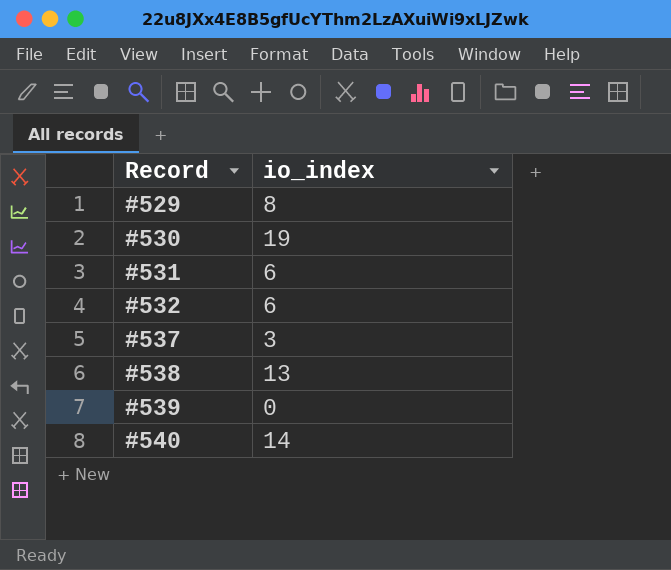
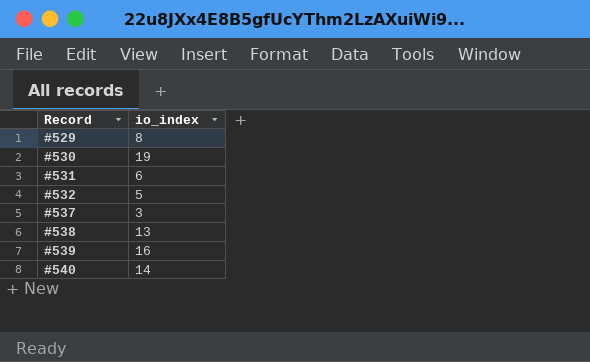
#532 | io_index: 6 -> 5
#539 | io_index: 0 -> 16

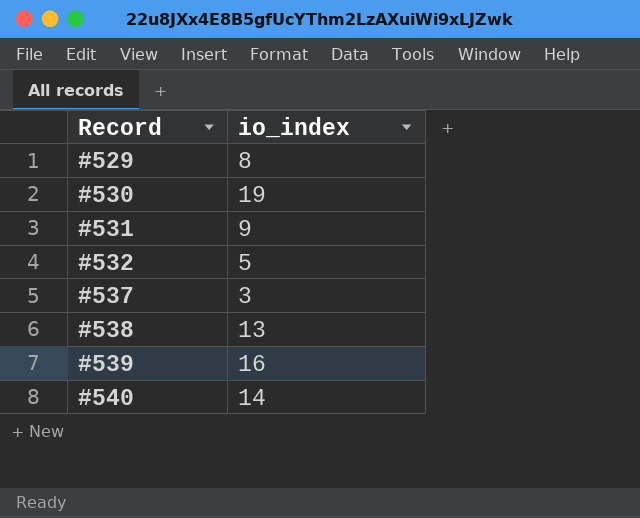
#531 | io_index: 6 -> 9

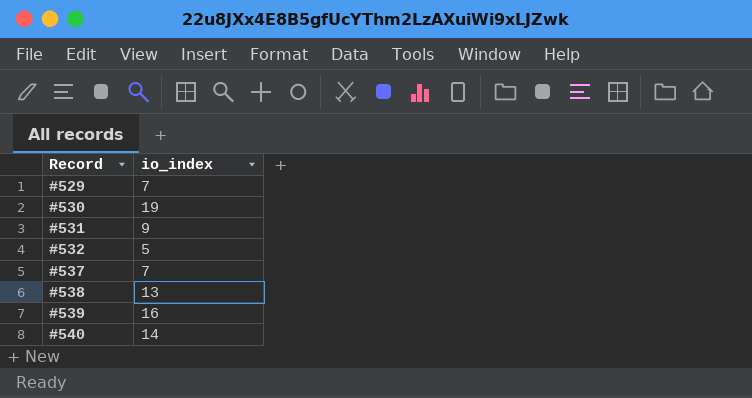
#529 | io_index: 8 -> 7
#537 | io_index: 3 -> 7

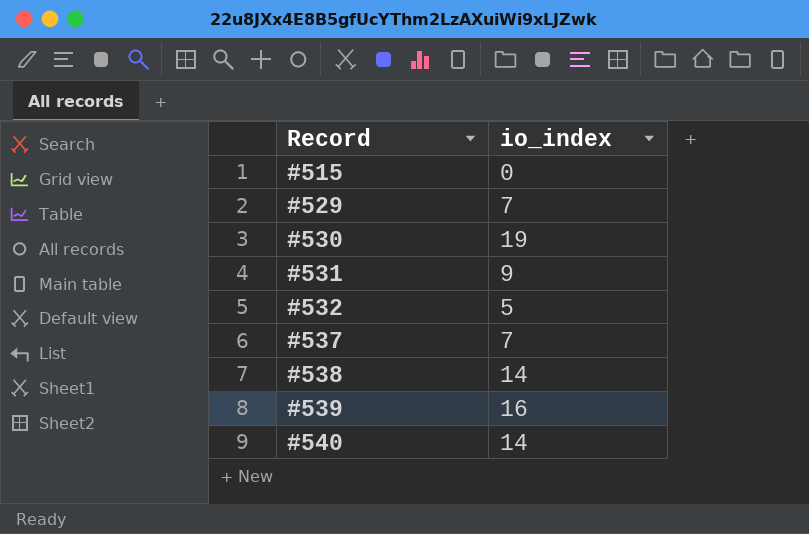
row #515: none -> 0
#538 | io_index: 13 -> 14

